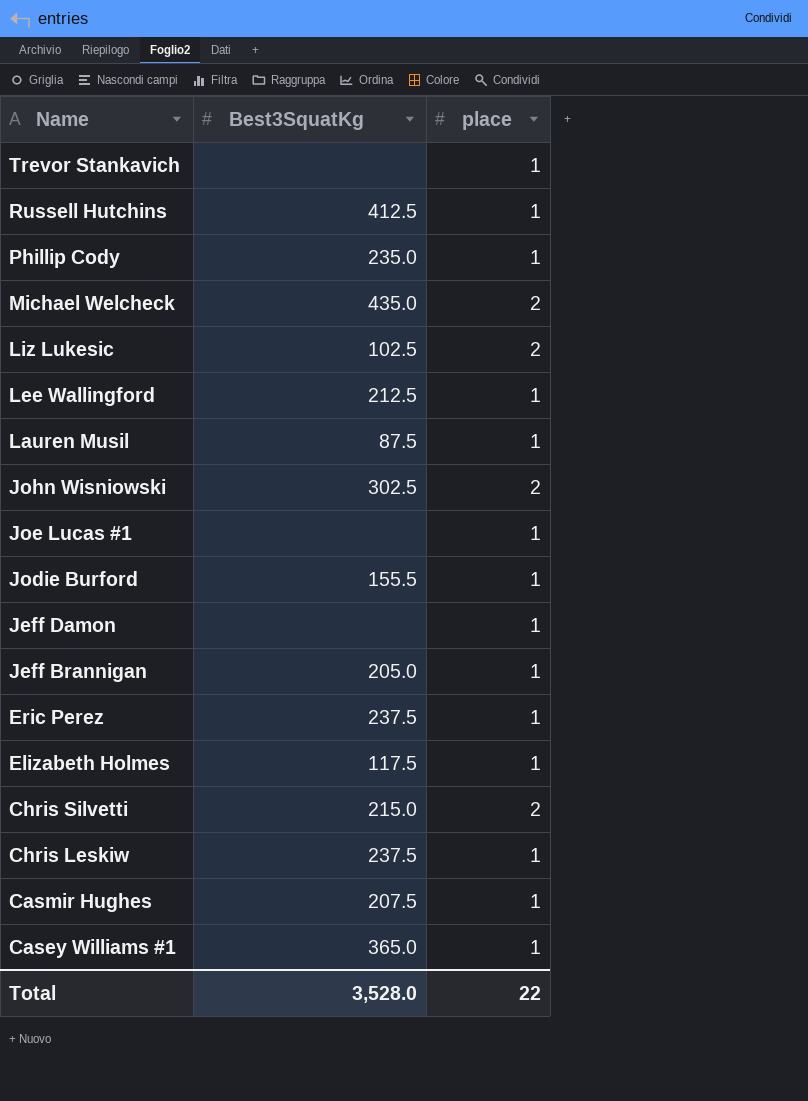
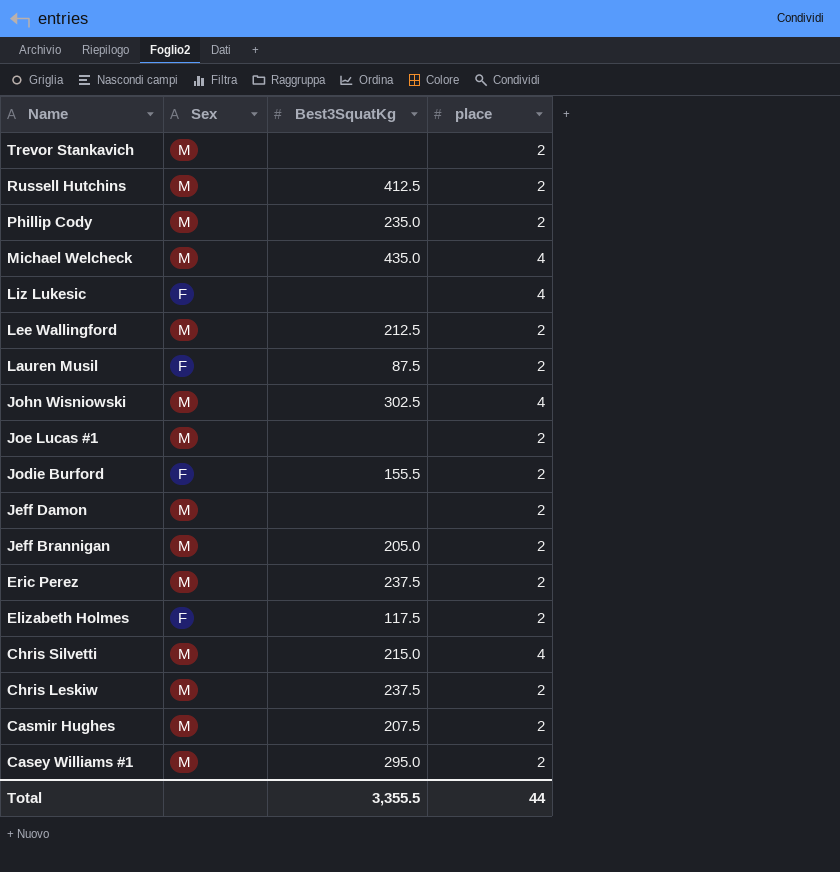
column Sex | position: none -> 2
Trevor Stankavich | place: 1 -> 2
Russell Hutchins | place: 1 -> 2
Phillip Cody | place: 1 -> 2
Michael Welcheck | place: 2 -> 4
Liz Lukesic | Best3SquatKg: 102.5 -> none
Liz Lukesic | place: 2 -> 4
Lee Wallingford | place: 1 -> 2
Lauren Musil | place: 1 -> 2
John Wisniowski | place: 2 -> 4
Joe Lucas #1 | place: 1 -> 2
Jodie Burford | place: 1 -> 2
Jeff Damon | place: 1 -> 2
Jeff Brannigan | place: 1 -> 2
Eric Perez | place: 1 -> 2
Elizabeth Holmes | place: 1 -> 2
Chris Silvetti | place: 2 -> 4
Chris Leskiw | place: 1 -> 2
Casmir Hughes | place: 1 -> 2
Casey Williams #1 | Best3SquatKg: 365.0 -> 295.0
Casey Williams #1 | place: 1 -> 2
Total | Best3SquatKg: 3,528.0 -> 3,355.5
Total | place: 22 -> 44

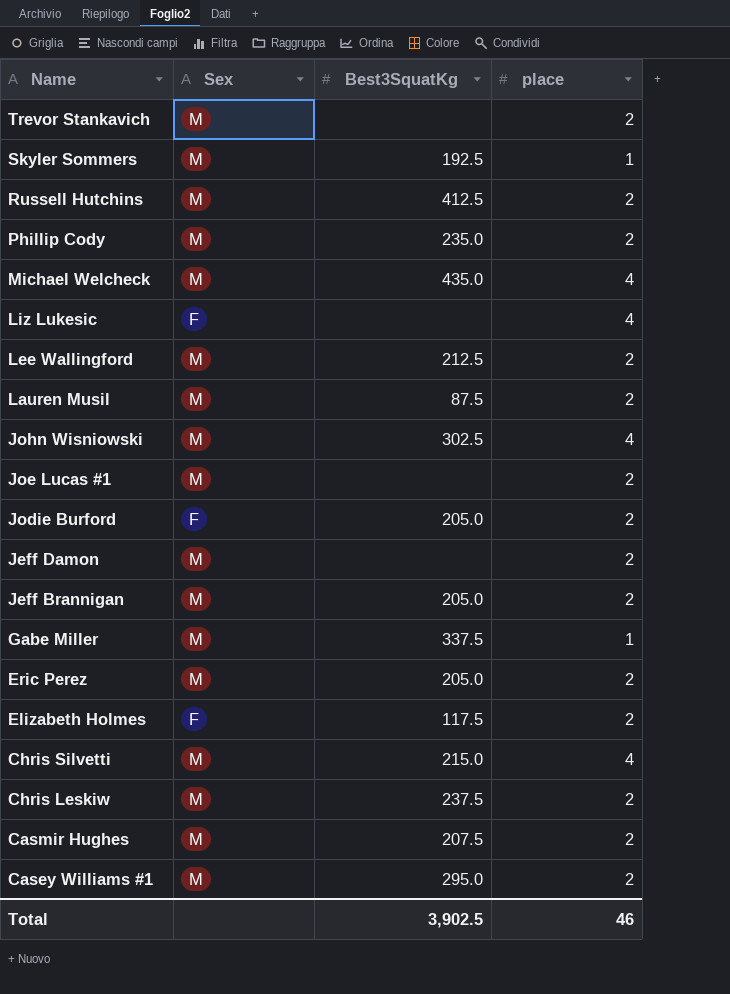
row Skyler Sommers: none -> M | 192.5 | 1
Lauren Musil | Sex: F -> M
Jodie Burford | Best3SquatKg: 155.5 -> 205.0
row Gabe Miller: none -> M | 337.5 | 1
Eric Perez | Best3SquatKg: 237.5 -> 205.0
Total | Best3SquatKg: 3,355.5 -> 3,902.5
Total | place: 44 -> 46

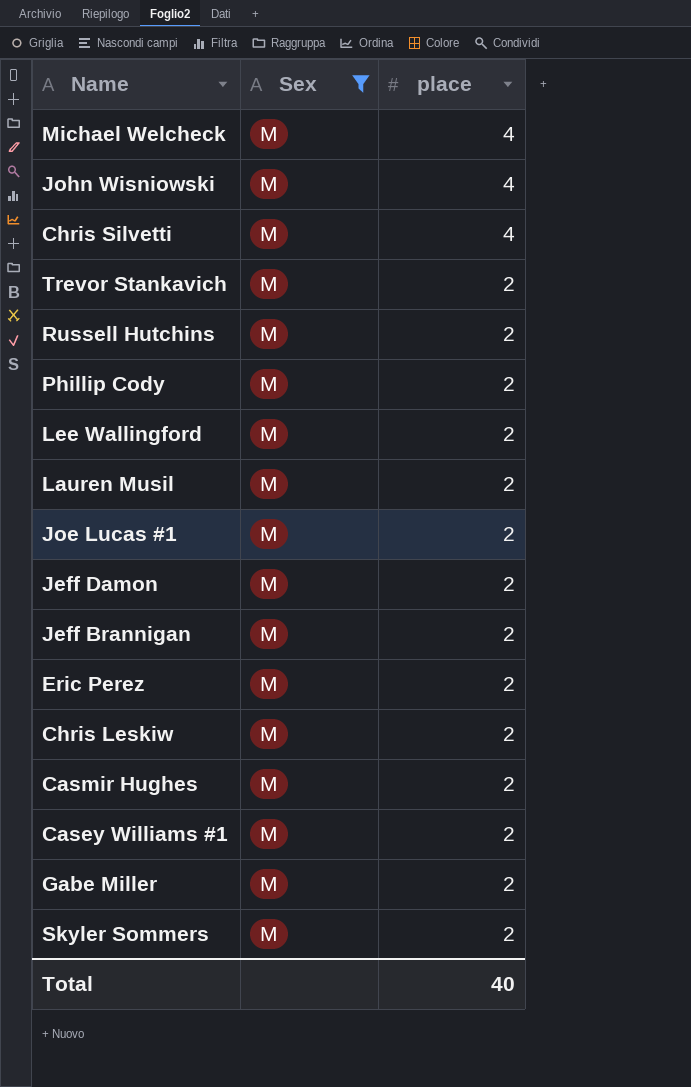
filter: none -> Sex = M
row order: Name descending -> place descending
column Best3SquatKg | position: 3 -> none
Gabe Miller | place: 1 -> 2
Skyler Sommers | place: 1 -> 2
Total | place: 46 -> 40

